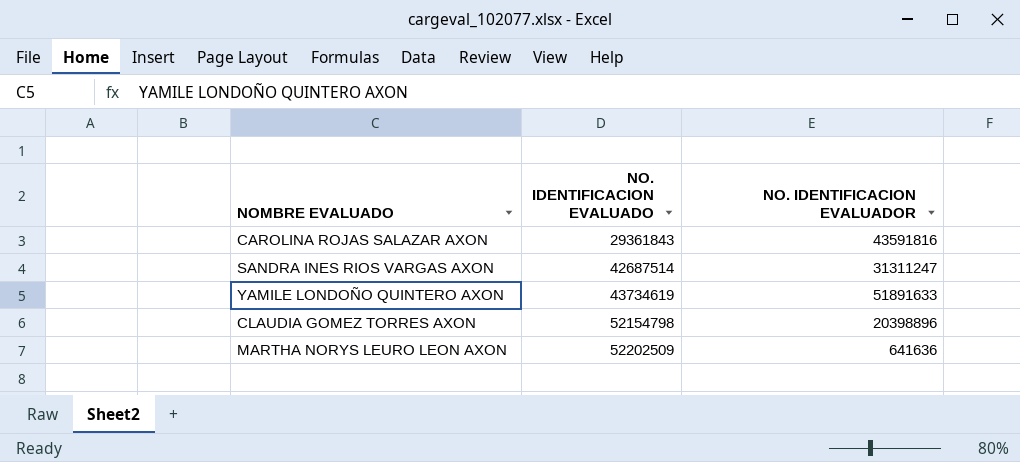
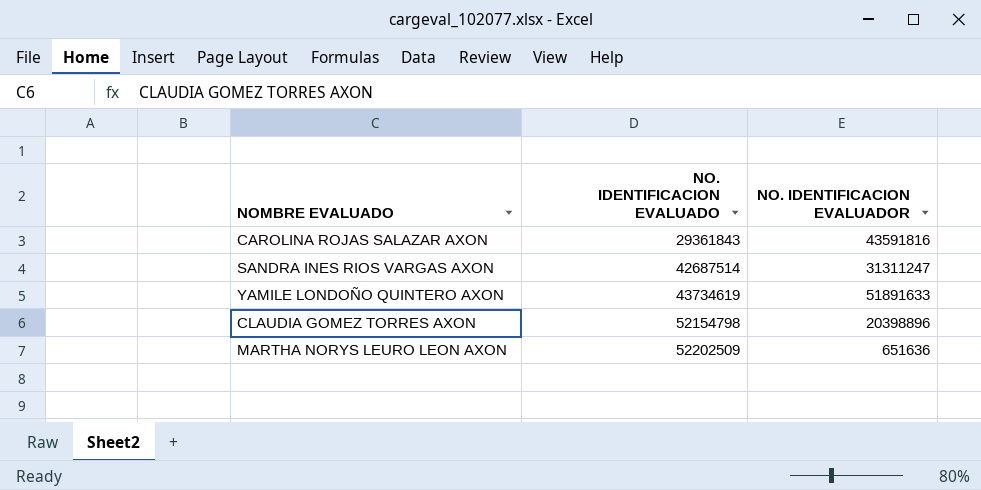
MARTHA NORYS LEURO LEON AXON | NO. IDENTIFICACION EVALUADOR: 641636 -> 651636

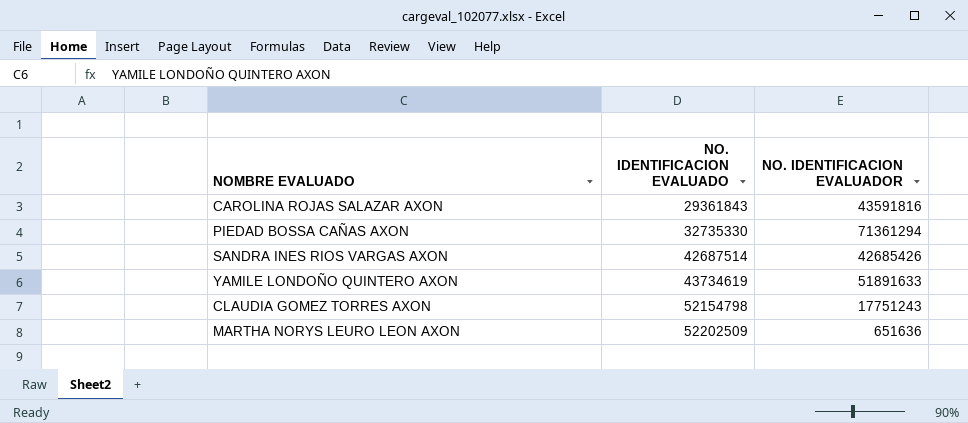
row PIEDAD BOSSA CAÑAS AXON: none -> 32735330 | 71361294
SANDRA INES RIOS VARGAS AXON | NO. IDENTIFICACION EVALUADOR: 31311247 -> 42685426
CLAUDIA GOMEZ TORRES AXON | NO. IDENTIFICACION EVALUADOR: 20398896 -> 17751243

